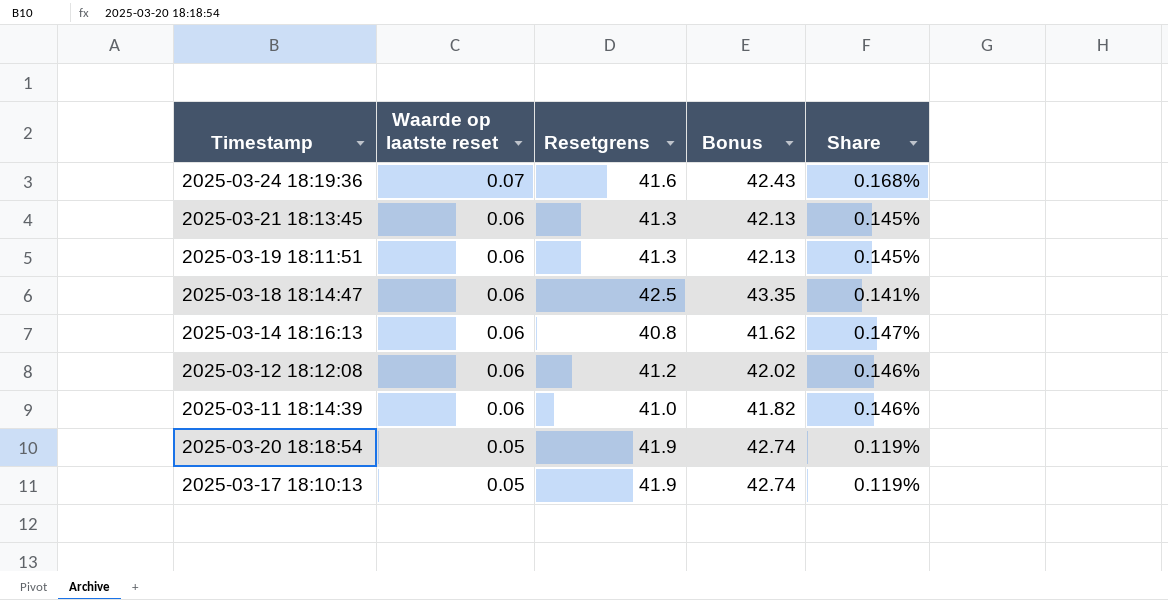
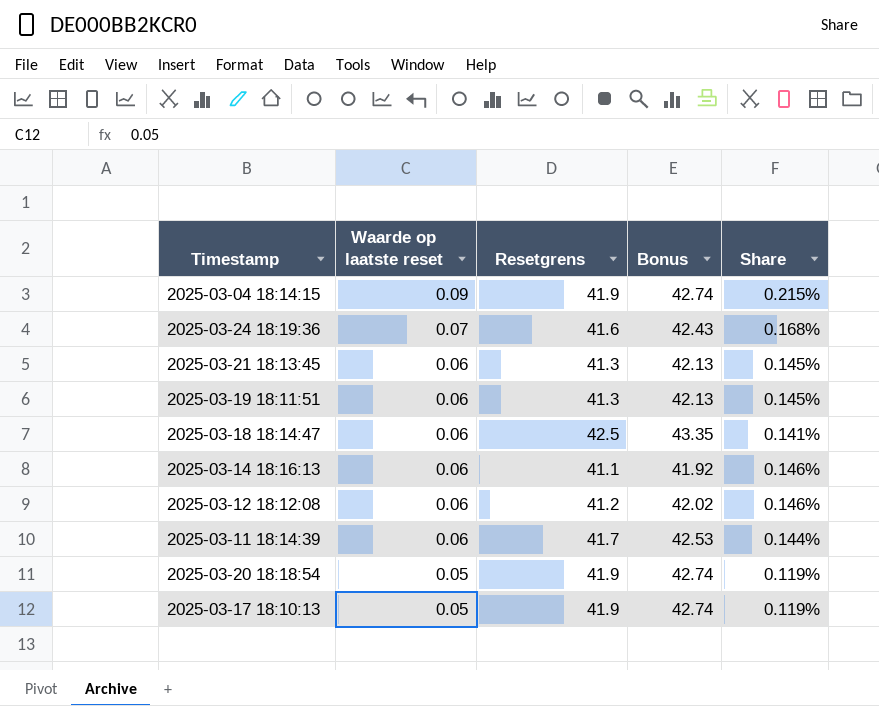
row 2025-03-04 18:14:15: none -> 0.09 | 41.9 | 42.74 | 0.215%
2025-03-14 18:16:13 | Resetgrens: 40.8 -> 41.1
2025-03-14 18:16:13 | Bonus: 41.62 -> 41.92
2025-03-14 18:16:13 | Share: 0.147% -> 0.146%
2025-03-11 18:14:39 | Resetgrens: 41.0 -> 41.7
2025-03-11 18:14:39 | Bonus: 41.82 -> 42.53
2025-03-11 18:14:39 | Share: 0.146% -> 0.144%

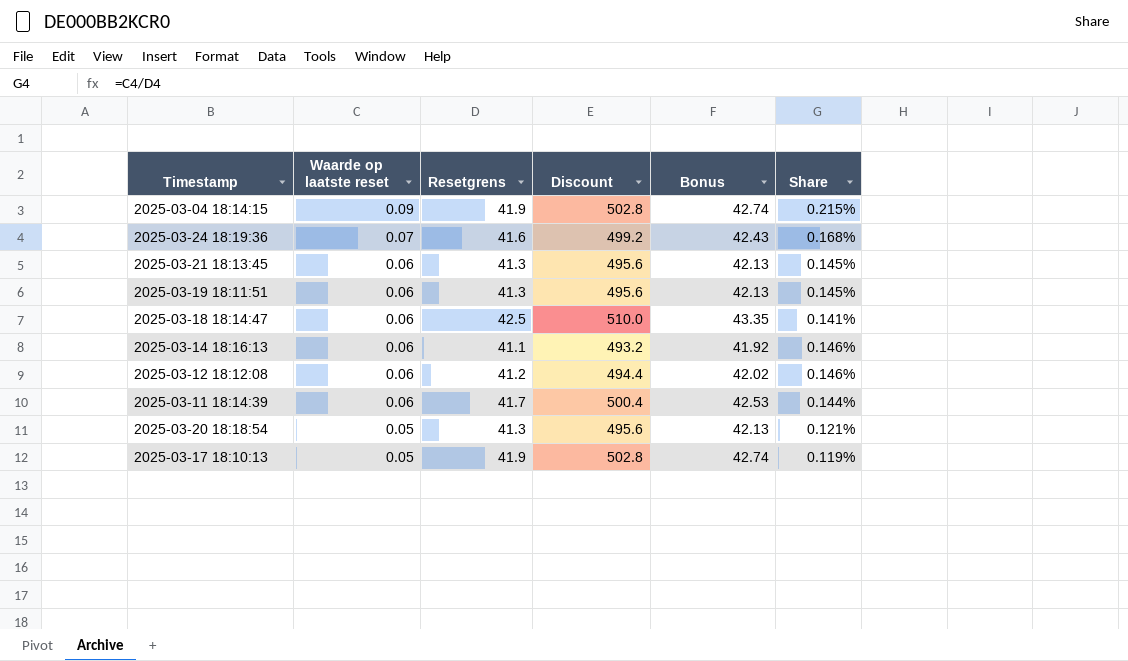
column Discount | formula: none -> [Resetgrens] * 12
2025-03-20 18:18:54 | Resetgrens: 41.9 -> 41.3
2025-03-20 18:18:54 | Bonus: 42.74 -> 42.13
2025-03-20 18:18:54 | Share: 0.119% -> 0.121%

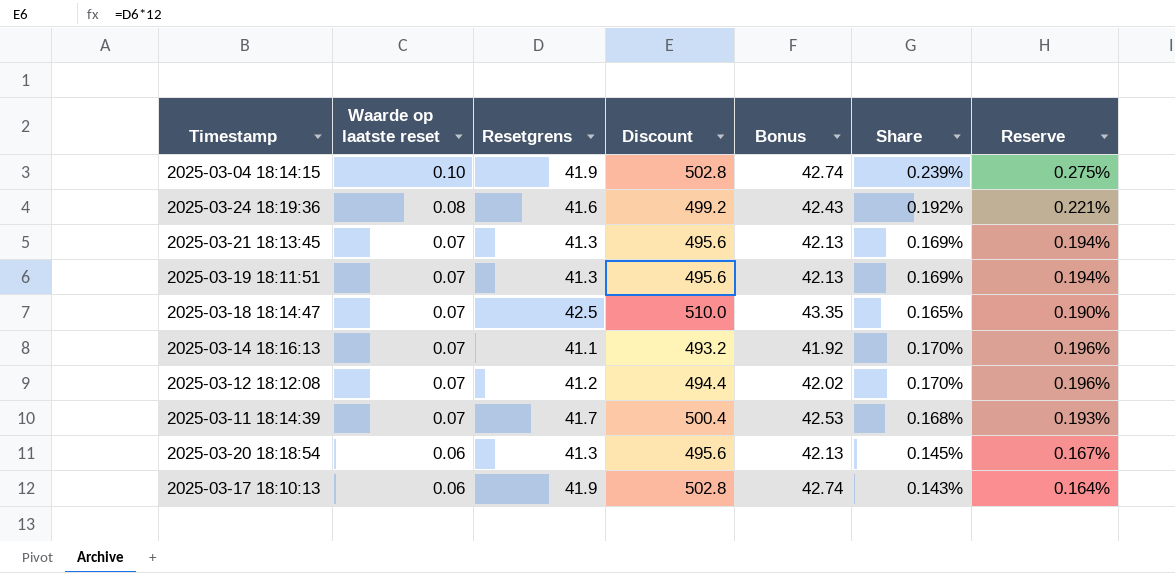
column Reserve | formula: none -> [Share] * 1.15
2025-03-04 18:14:15 | Waarde op laatste reset: 0.09 -> 0.10
2025-03-04 18:14:15 | Share: 0.215% -> 0.239%
2025-03-24 18:19:36 | Waarde op laatste reset: 0.07 -> 0.08
2025-03-24 18:19:36 | Share: 0.168% -> 0.192%
2025-03-21 18:13:45 | Waarde op laatste reset: 0.06 -> 0.07
2025-03-21 18:13:45 | Share: 0.145% -> 0.169%
2025-03-19 18:11:51 | Waarde op laatste reset: 0.06 -> 0.07
2025-03-19 18:11:51 | Share: 0.145% -> 0.169%
2025-03-18 18:14:47 | Waarde op laatste reset: 0.06 -> 0.07
2025-03-18 18:14:47 | Share: 0.141% -> 0.165%
2025-03-14 18:16:13 | Waarde op laatste reset: 0.06 -> 0.07
2025-03-14 18:16:13 | Share: 0.146% -> 0.170%
2025-03-12 18:12:08 | Waarde op laatste reset: 0.06 -> 0.07
2025-03-12 18:12:08 | Share: 0.146% -> 0.170%
2025-03-11 18:14:39 | Waarde op laatste reset: 0.06 -> 0.07
2025-03-11 18:14:39 | Share: 0.144% -> 0.168%
2025-03-20 18:18:54 | Waarde op laatste reset: 0.05 -> 0.06
2025-03-20 18:18:54 | Share: 0.121% -> 0.145%
2025-03-17 18:10:13 | Waarde op laatste reset: 0.05 -> 0.06
2025-03-17 18:10:13 | Share: 0.119% -> 0.143%

